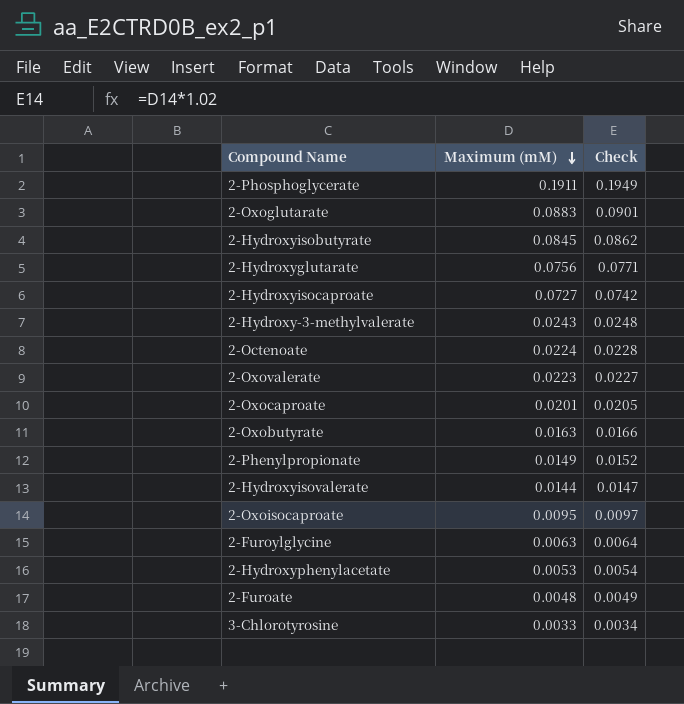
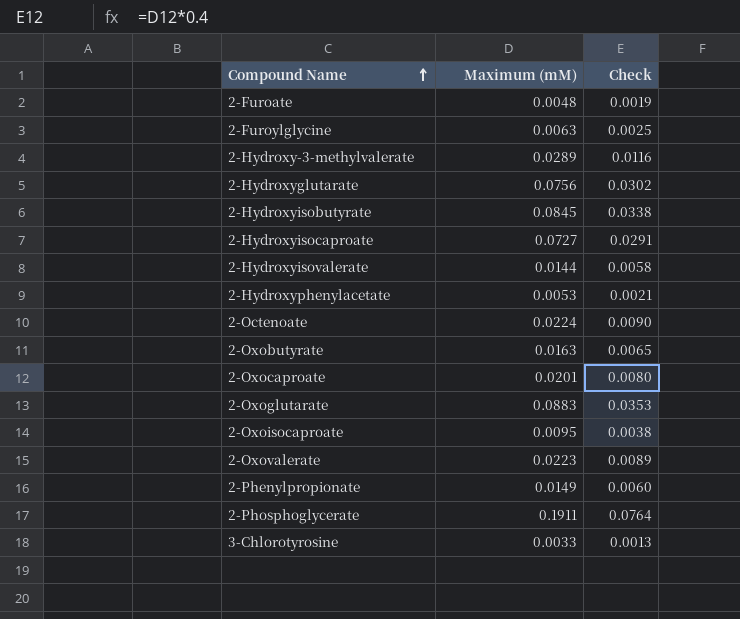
row order: Maximum (mM) descending -> Compound Name ascending
column Check | formula: [Maximum (mM)] * 1.02 -> [Maximum (mM)] * 0.4
2-Hydroxy-3-methylvalerate | Maximum (mM): 0.0243 -> 0.0289

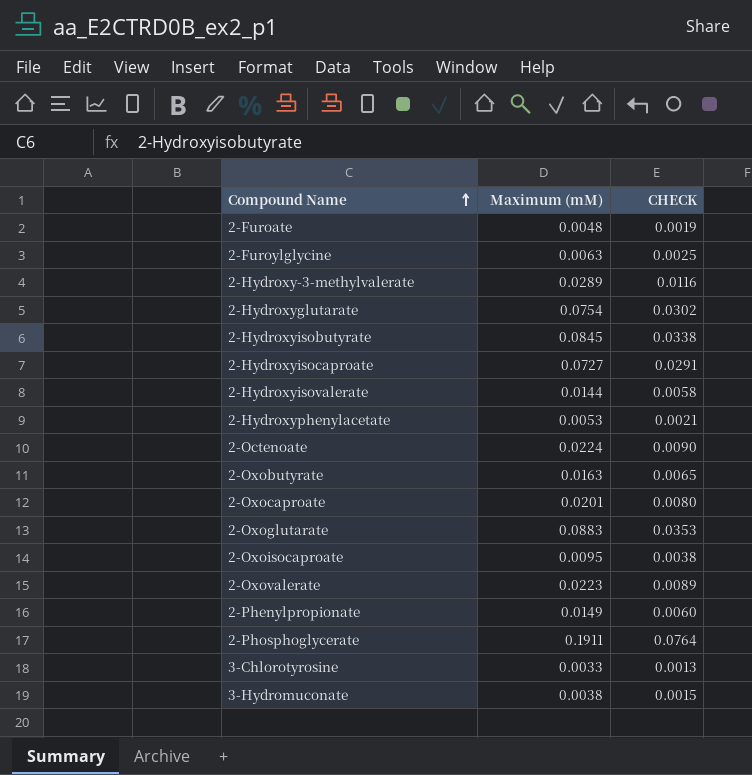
column name: Check -> CHECK
2-Hydroxyglutarate | Maximum (mM): 0.0756 -> 0.0754
row 3-Hydromuconate: none -> 0.0038 | 0.0015

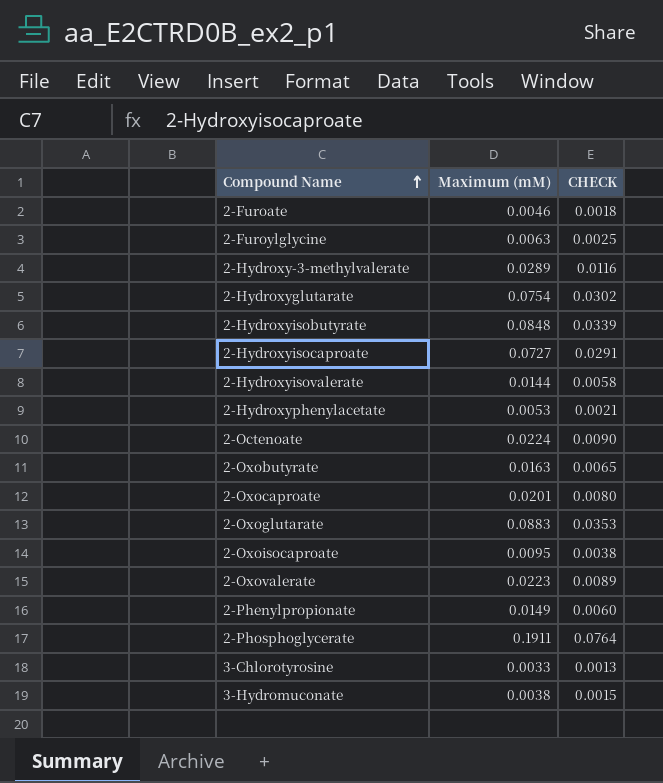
2-Furoate | Maximum (mM): 0.0048 -> 0.0046
2-Furoate | CHECK: 0.0019 -> 0.0018
2-Hydroxyisobutyrate | Maximum (mM): 0.0845 -> 0.0848
2-Hydroxyisobutyrate | CHECK: 0.0338 -> 0.0339

